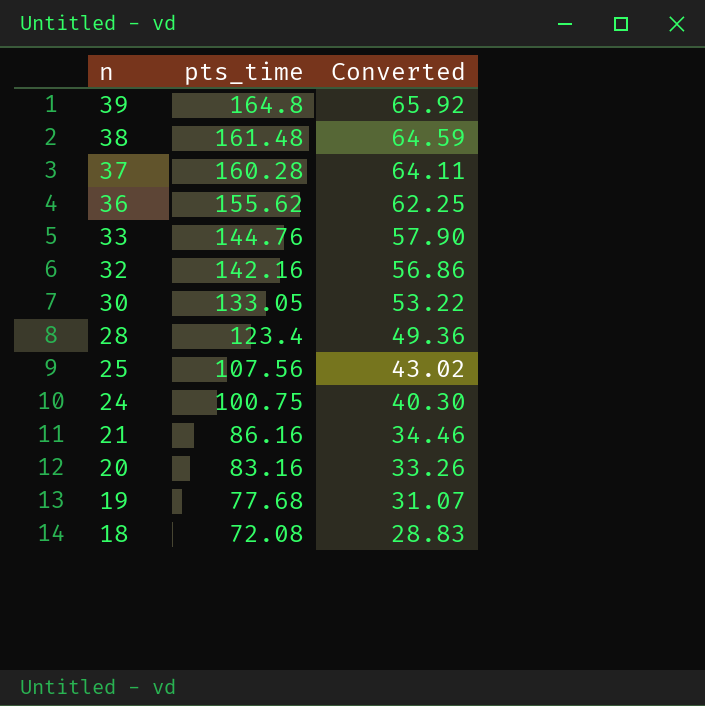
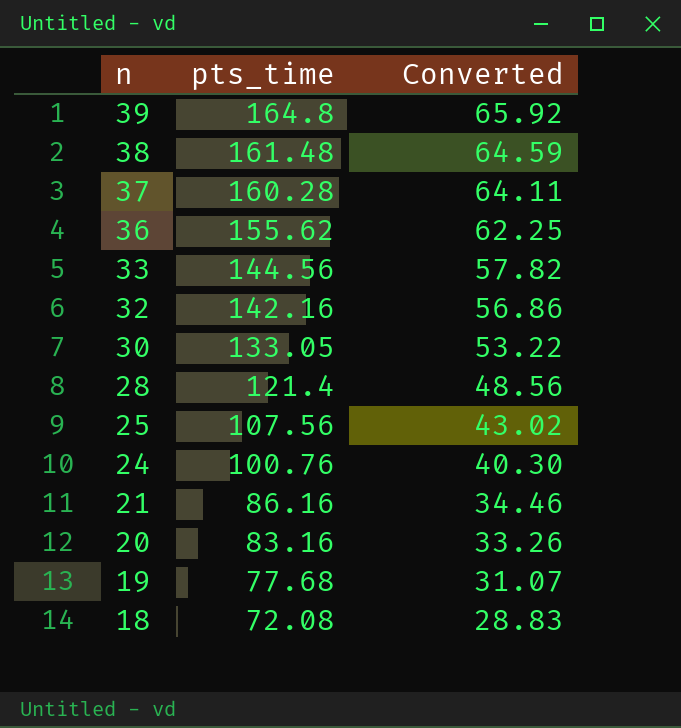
33 | pts_time: 144.76 -> 144.56
33 | Converted: 57.90 -> 57.82
28 | pts_time: 123.4 -> 121.4
28 | Converted: 49.36 -> 48.56
24 | pts_time: 100.75 -> 100.76

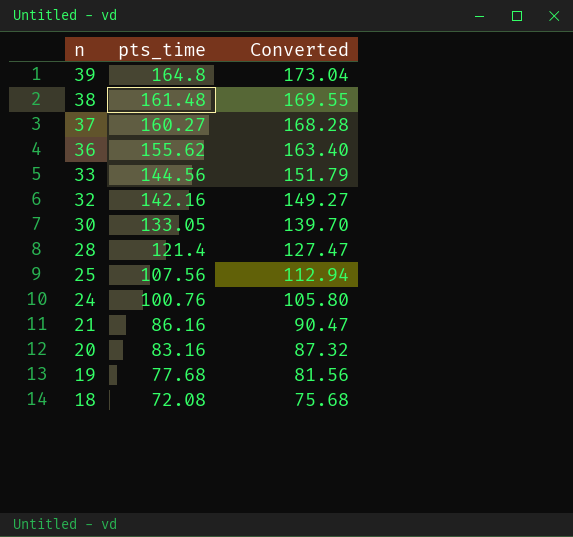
column Converted | formula: [pts_time] * 0.4 -> [pts_time] * 1.05
37 | pts_time: 160.28 -> 160.27

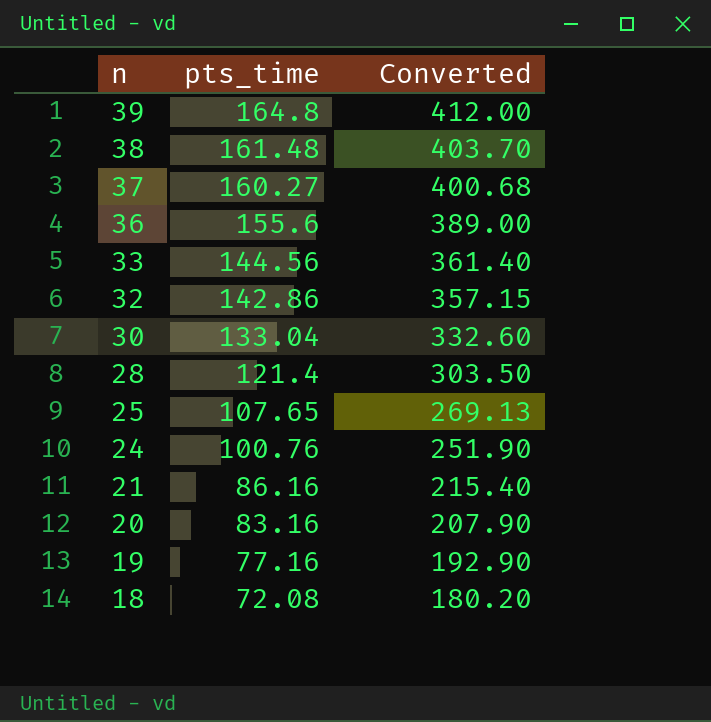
column Converted | formula: [pts_time] * 1.05 -> [pts_time] * 2.5
36 | pts_time: 155.62 -> 155.6
32 | pts_time: 142.16 -> 142.86
30 | pts_time: 133.05 -> 133.04
25 | pts_time: 107.56 -> 107.65
19 | pts_time: 77.68 -> 77.16

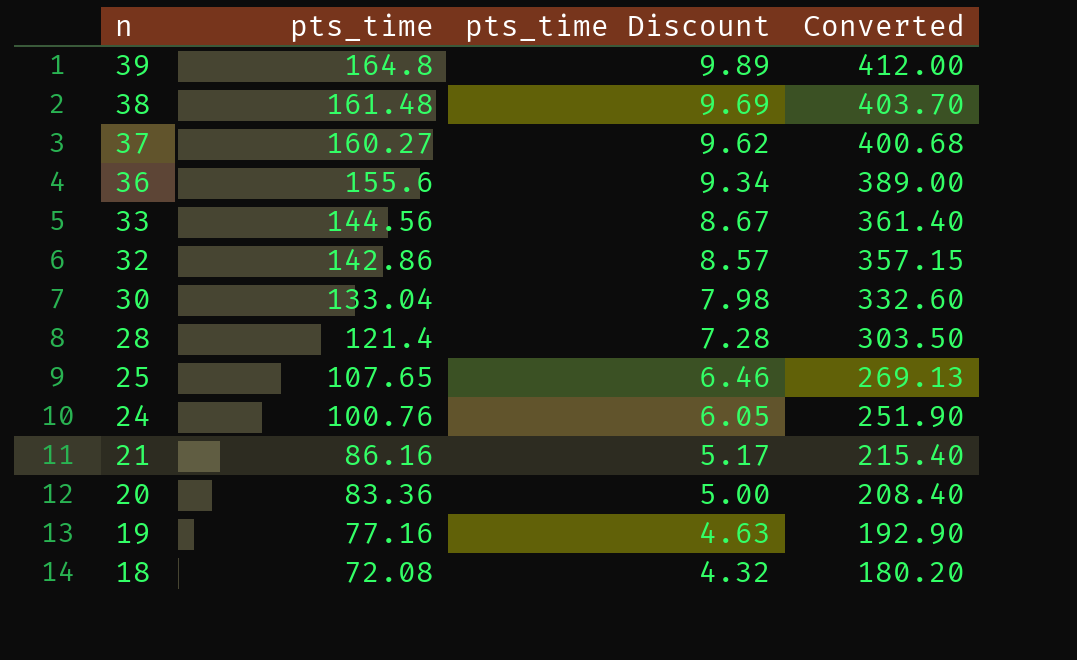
column pts_time Discount | formula: none -> [pts_time] * 0.06
20 | pts_time: 83.16 -> 83.36
20 | Converted: 207.90 -> 208.40

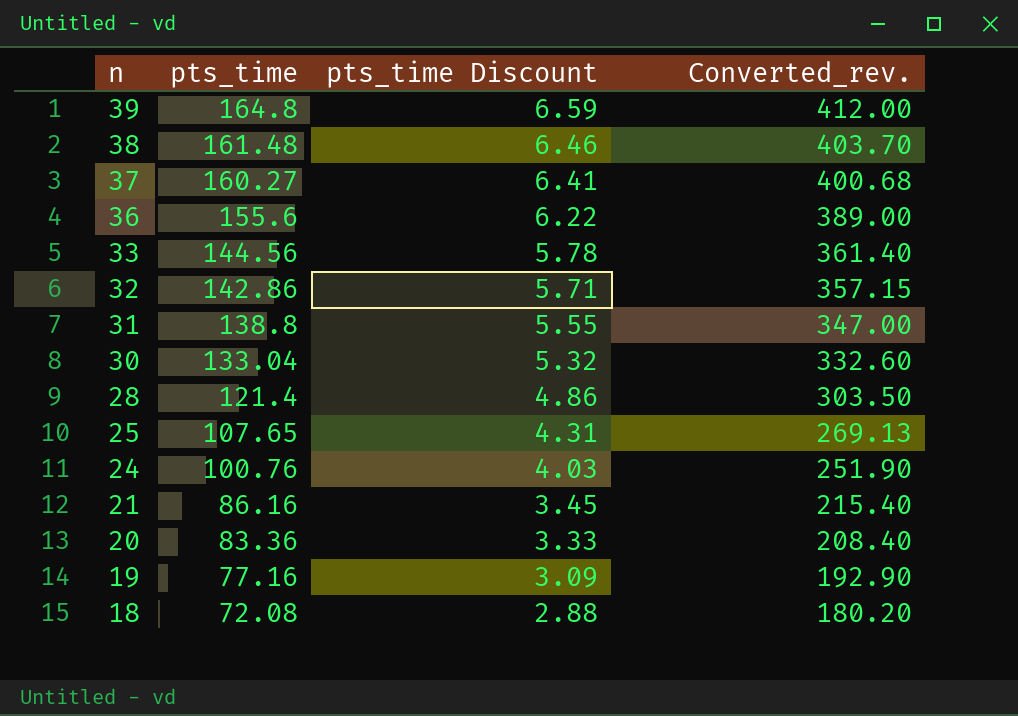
column pts_time Discount | formula: [pts_time] * 0.06 -> [pts_time] * 0.04
column name: Converted -> Converted_rev.
row 31: none -> 138.8 | 5.55 | 347.00

